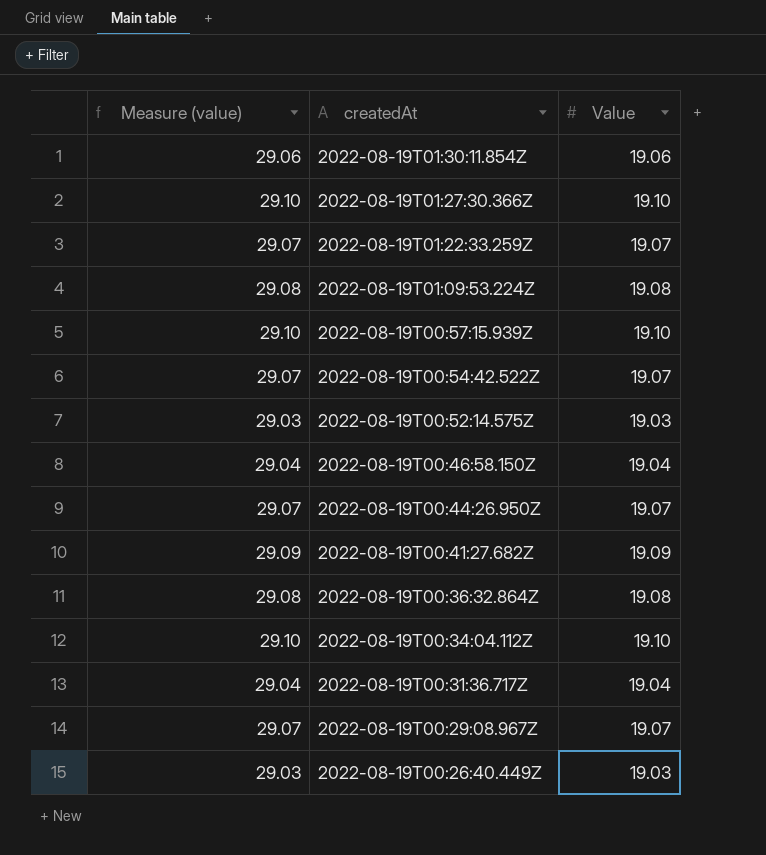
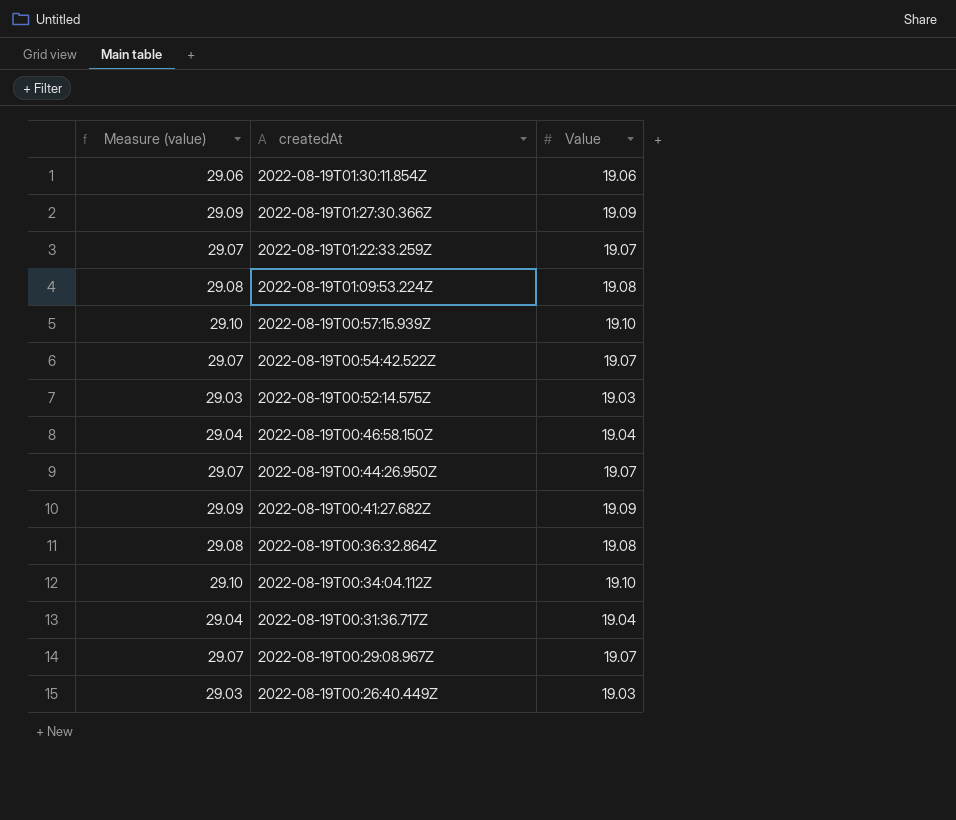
2022-08-19T01:27:30.366Z | Measure (value): 29.10 -> 29.09
2022-08-19T01:27:30.366Z | Value: 19.10 -> 19.09

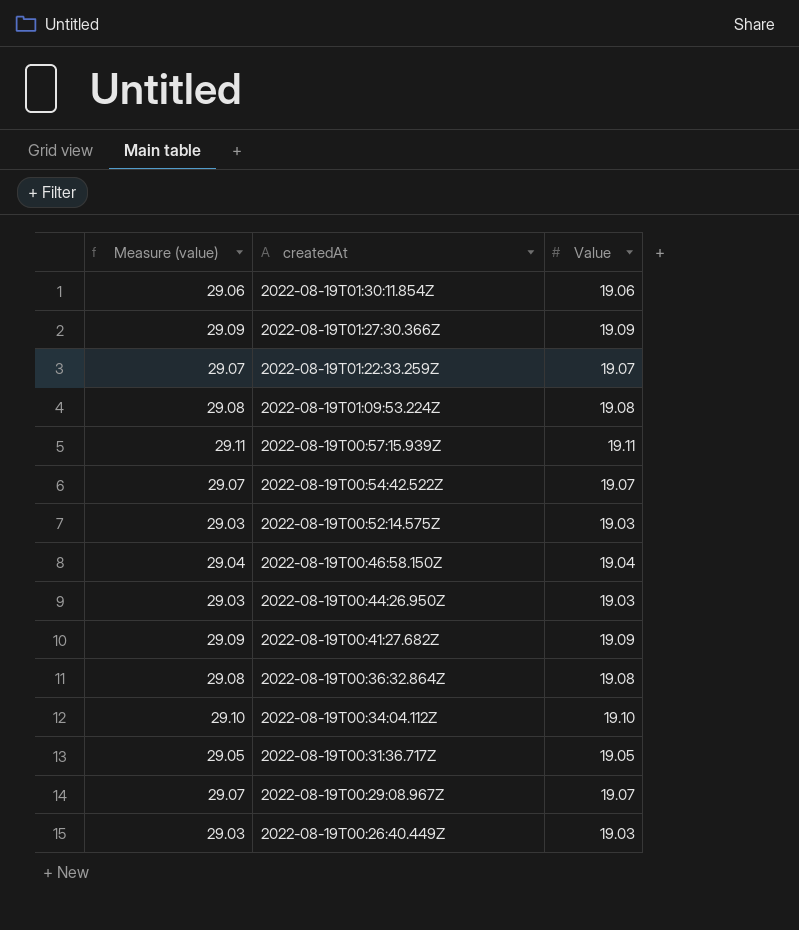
2022-08-19T00:57:15.939Z | Measure (value): 29.10 -> 29.11
2022-08-19T00:57:15.939Z | Value: 19.10 -> 19.11
2022-08-19T00:44:26.950Z | Measure (value): 29.07 -> 29.03
2022-08-19T00:44:26.950Z | Value: 19.07 -> 19.03
2022-08-19T00:31:36.717Z | Measure (value): 29.04 -> 29.05
2022-08-19T00:31:36.717Z | Value: 19.04 -> 19.05

